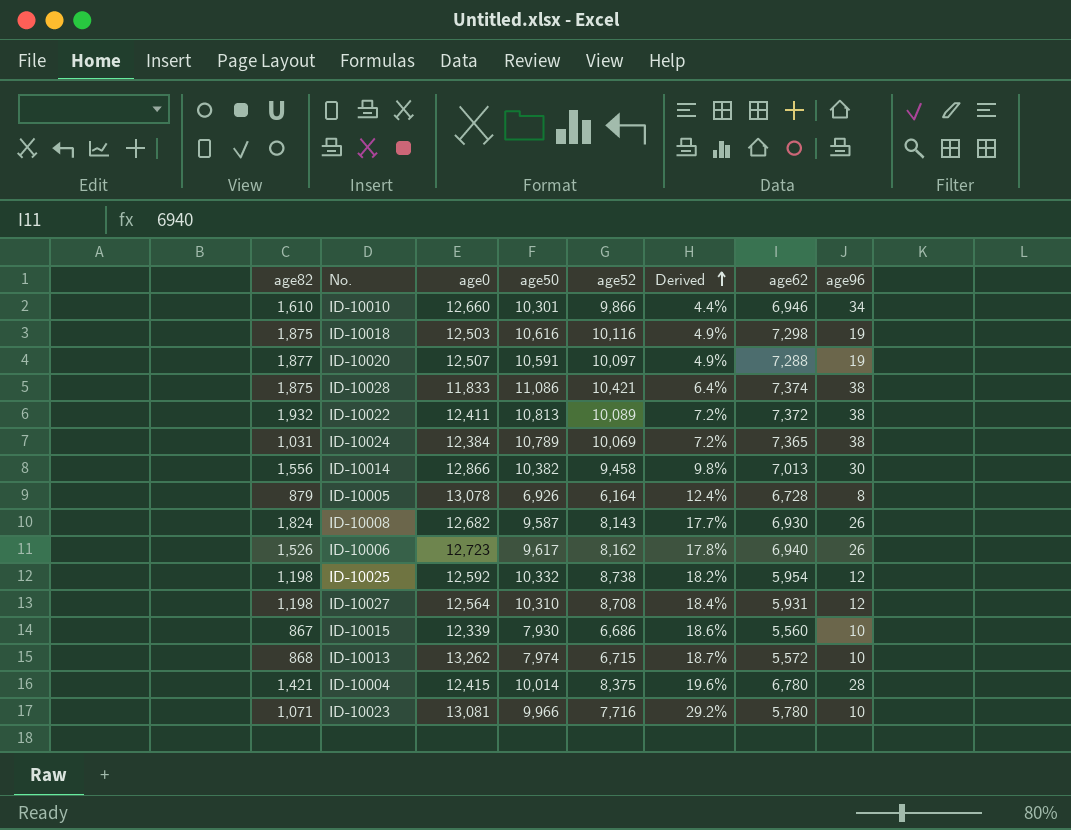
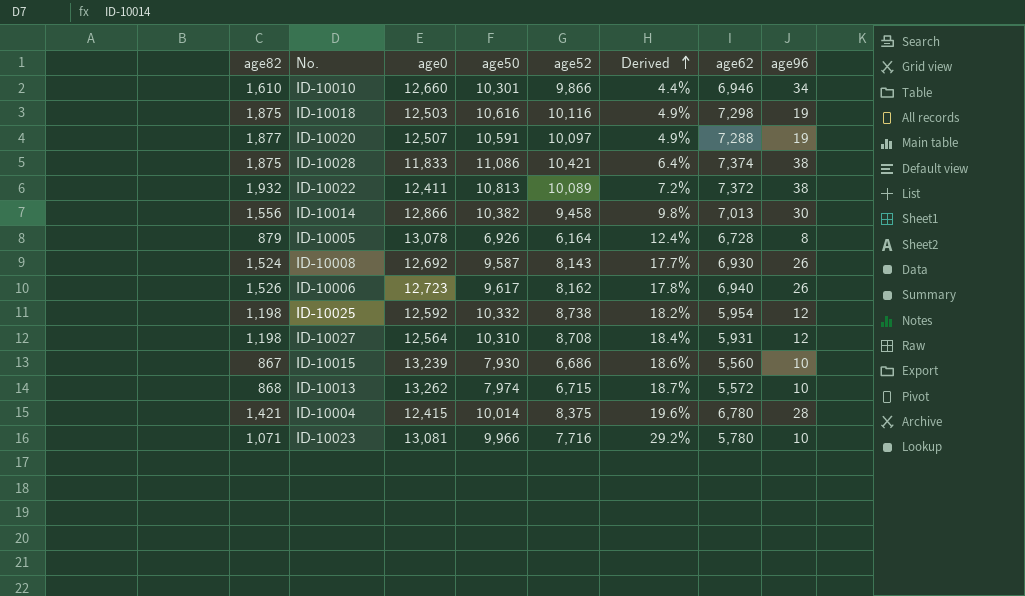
row ID-10024: 1,031 | 12,384 | 10,789 | 10,069 | 7.2% | 7,365 | 38 -> none
ID-10008 | age82: 1,824 -> 1,524
ID-10008 | age0: 12,682 -> 12,692
ID-10015 | age0: 12,339 -> 13,239

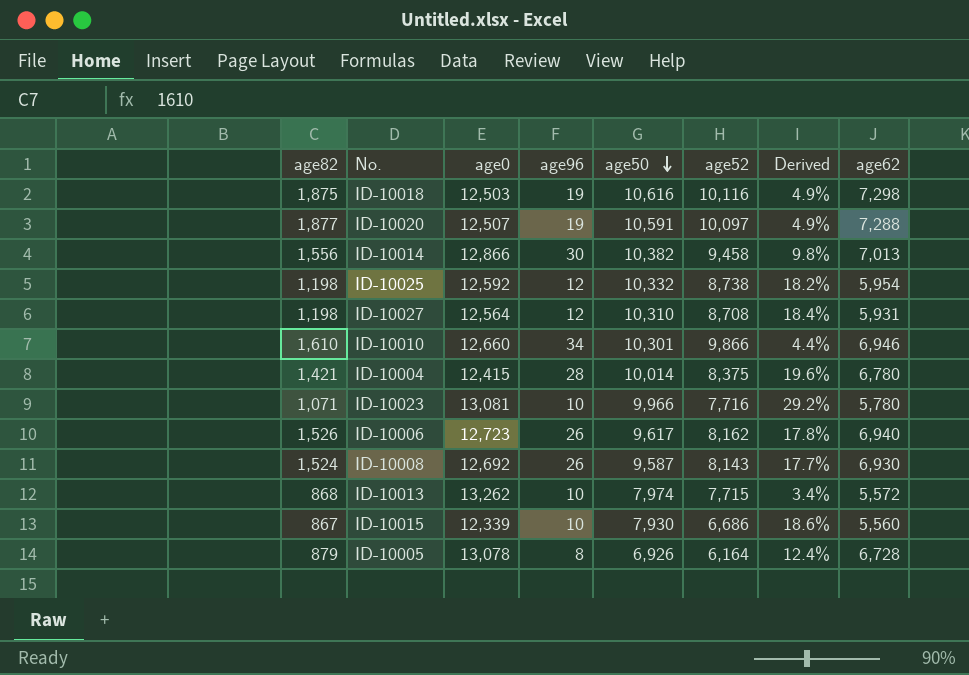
row order: Derived ascending -> age50 descending
column age96 | position: 8 -> 4
row ID-10028: 1,875 | 11,833 | 11,086 | 10,421 | 6.4% | 7,374 | 38 -> none
row ID-10022: 1,932 | 12,411 | 10,813 | 10,089 | 7.2% | 7,372 | 38 -> none
ID-10013 | age52: 6,715 -> 7,715
ID-10013 | Derived: 18.7% -> 3.4%
ID-10015 | age0: 13,239 -> 12,339

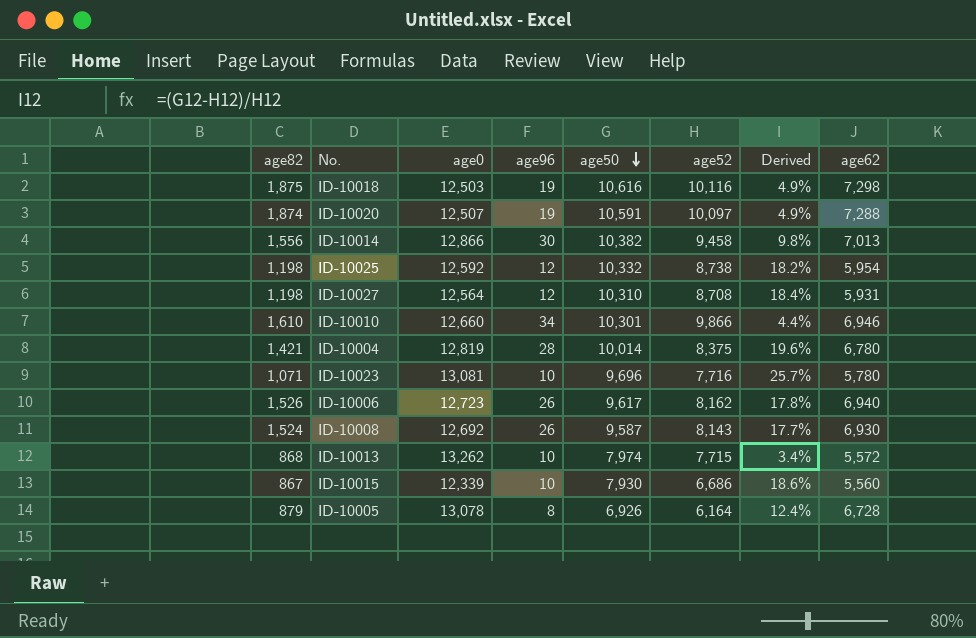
ID-10020 | age82: 1,877 -> 1,874
ID-10004 | age0: 12,415 -> 12,819
ID-10023 | age50: 9,966 -> 9,696
ID-10023 | Derived: 29.2% -> 25.7%

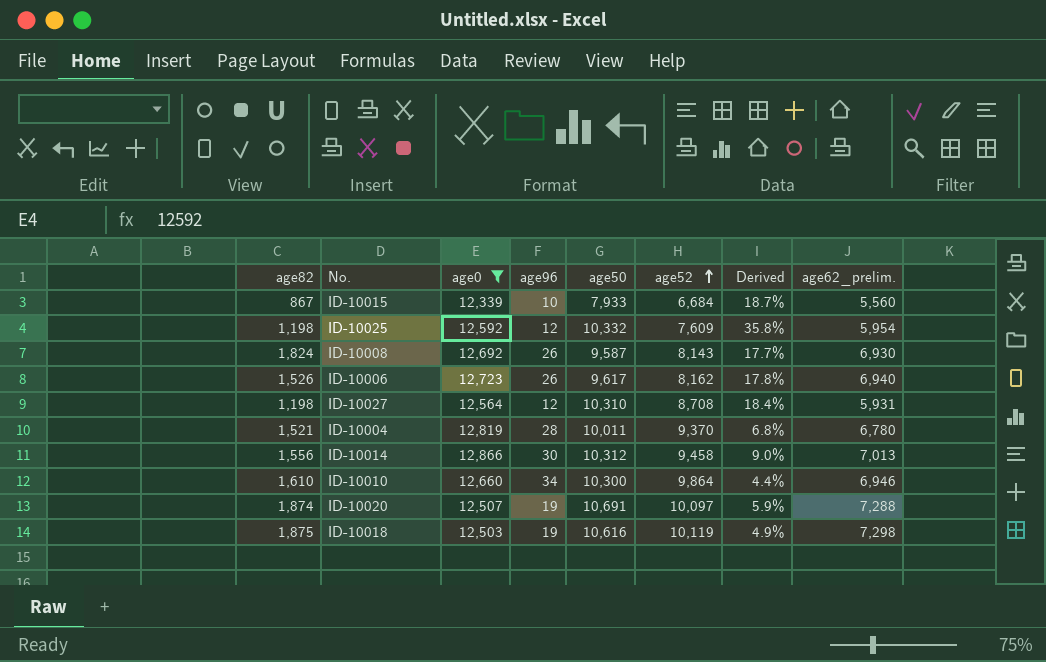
filter: none -> age0 <= 12,866
row order: age50 descending -> age52 ascending
column name: age62 -> age62_prelim.
ID-10015 | age50: 7,930 -> 7,933
ID-10015 | age52: 6,686 -> 6,684
ID-10015 | Derived: 18.6% -> 18.7%
ID-10025 | age52: 8,738 -> 7,609
ID-10025 | Derived: 18.2% -> 35.8%
ID-10008 | age82: 1,524 -> 1,824
ID-10004 | age82: 1,421 -> 1,521
ID-10004 | age50: 10,014 -> 10,011
ID-10004 | age52: 8,375 -> 9,370
ID-10004 | Derived: 19.6% -> 6.8%
ID-10014 | age50: 10,382 -> 10,312
ID-10014 | Derived: 9.8% -> 9.0%
ID-10010 | age50: 10,301 -> 10,300
ID-10010 | age52: 9,866 -> 9,864
ID-10020 | age50: 10,591 -> 10,691
ID-10020 | Derived: 4.9% -> 5.9%
ID-10018 | age52: 10,116 -> 10,119

